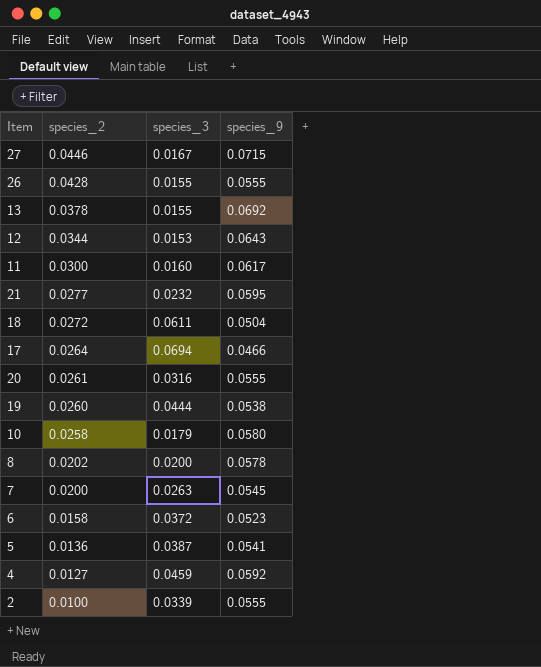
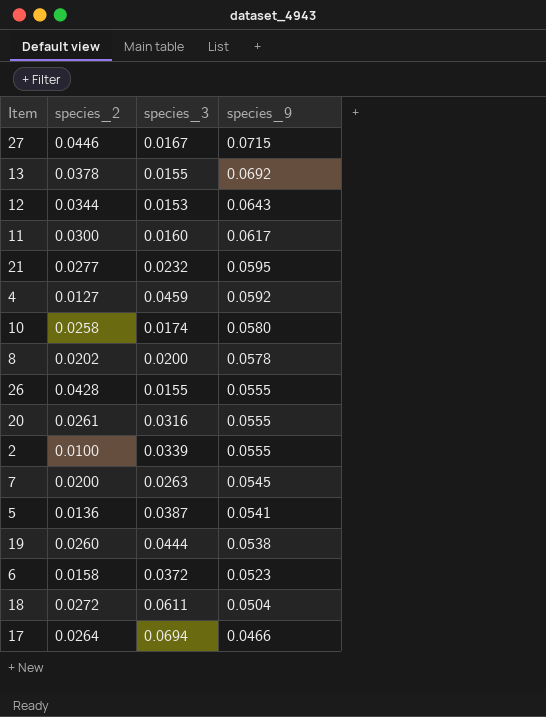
row order: species_2 descending -> species_9 descending
10 | species_3: 0.0179 -> 0.0174

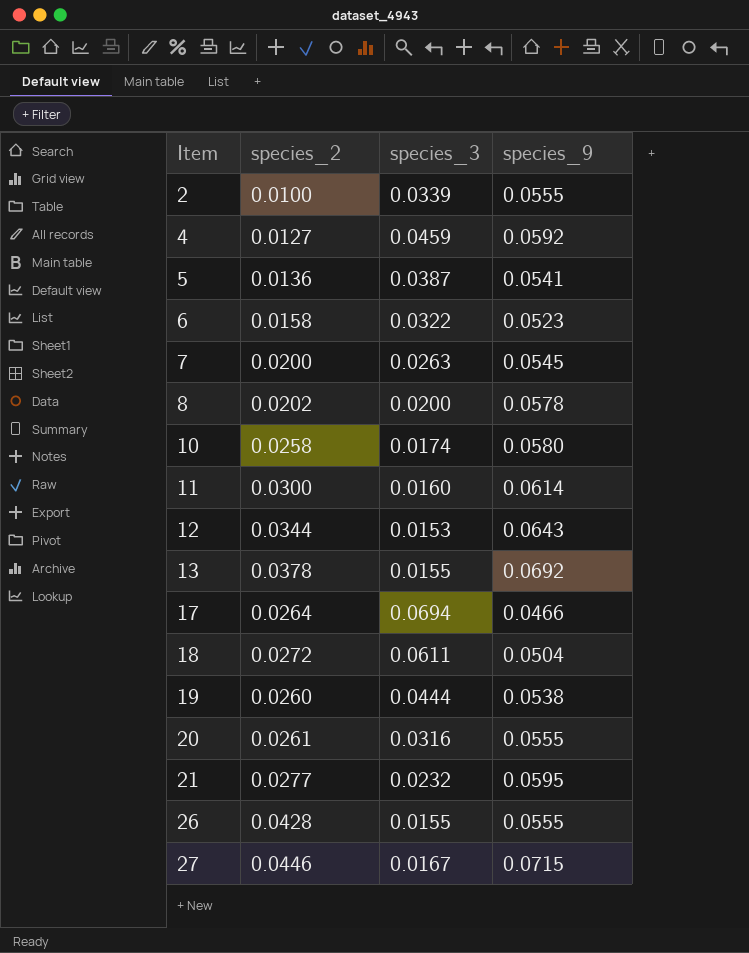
row order: species_9 descending -> Item ascending
6 | species_3: 0.0372 -> 0.0322
11 | species_9: 0.0617 -> 0.0614

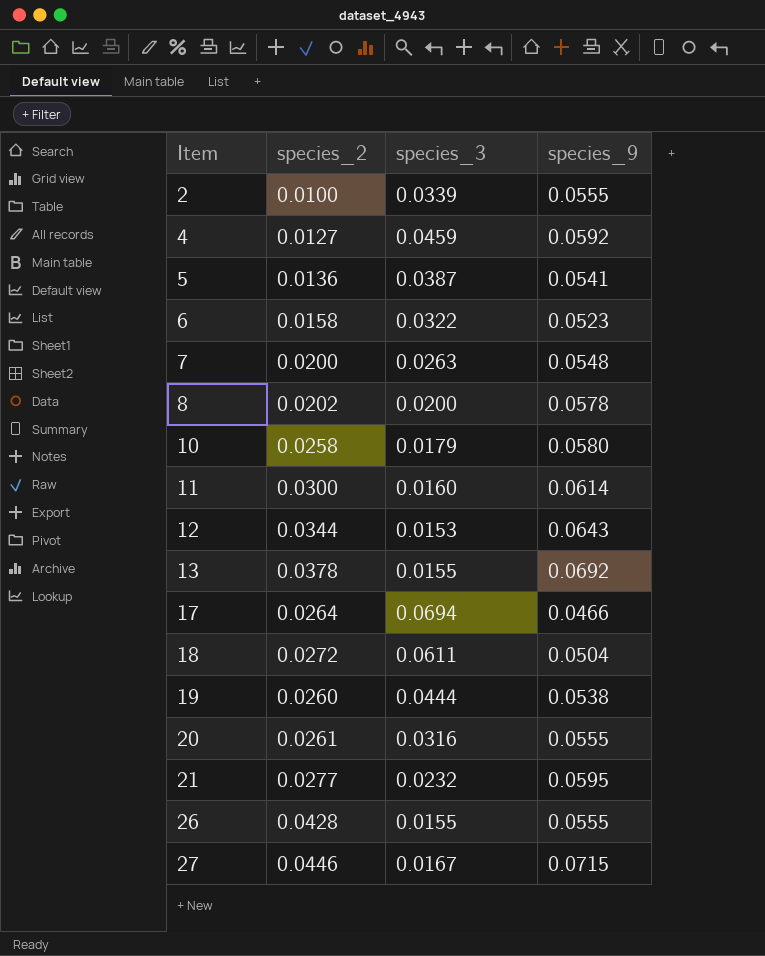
7 | species_9: 0.0545 -> 0.0548
10 | species_3: 0.0174 -> 0.0179

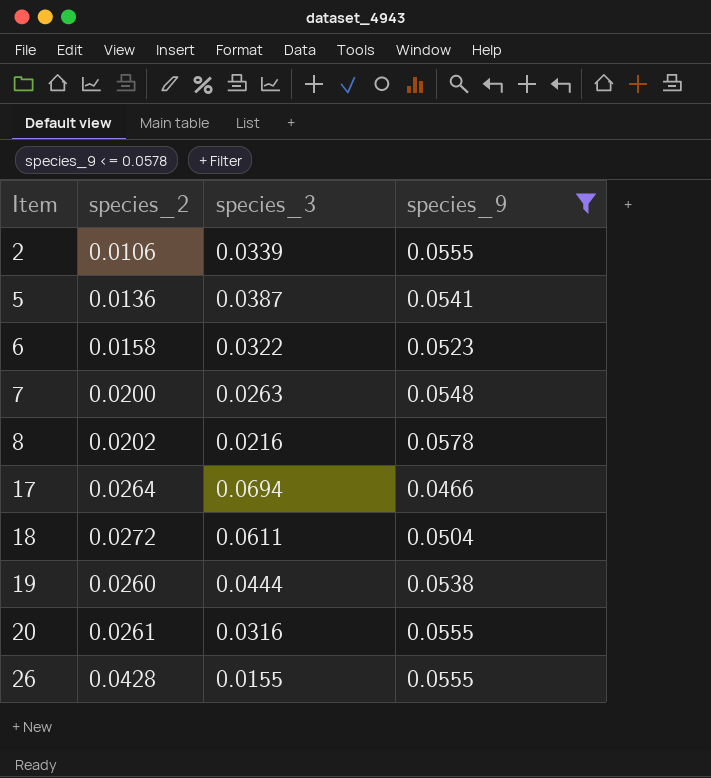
filter: none -> species_9 <= 0.0578
2 | species_2: 0.0100 -> 0.0106
8 | species_3: 0.0200 -> 0.0216

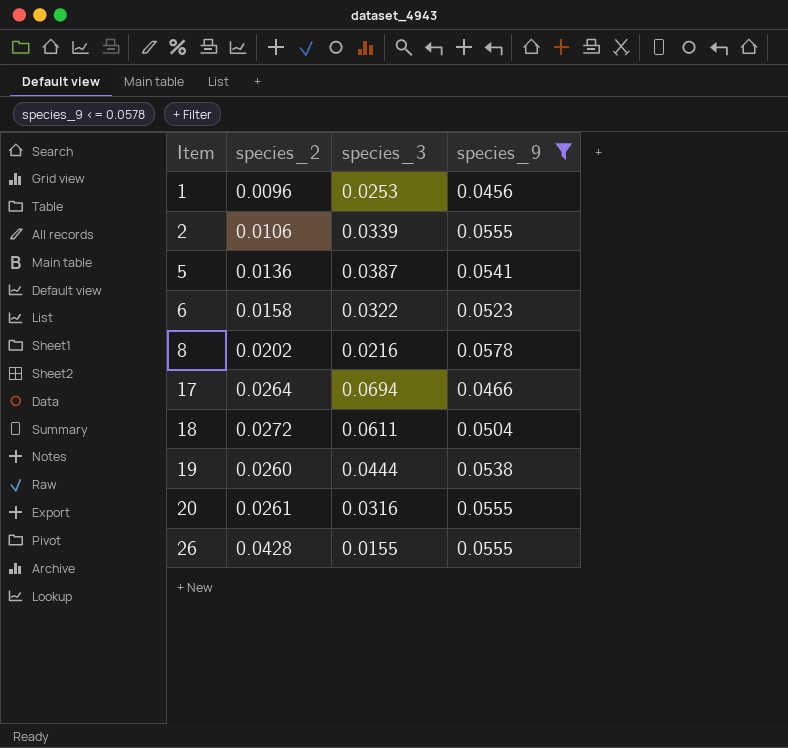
row 7: 0.0200 | 0.0263 | 0.0548 -> none
row 1: none -> 0.0096 | 0.0253 | 0.0456

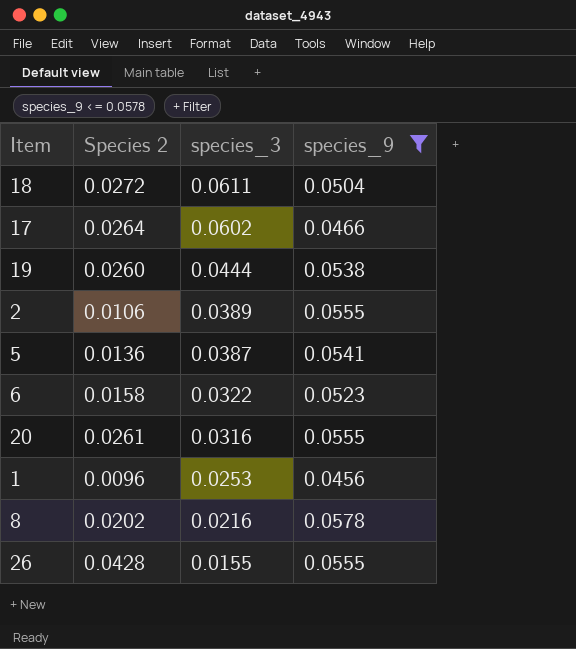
row order: Item ascending -> species_3 descending
column name: species_2 -> Species 2
17 | species_3: 0.0694 -> 0.0602
2 | species_3: 0.0339 -> 0.0389

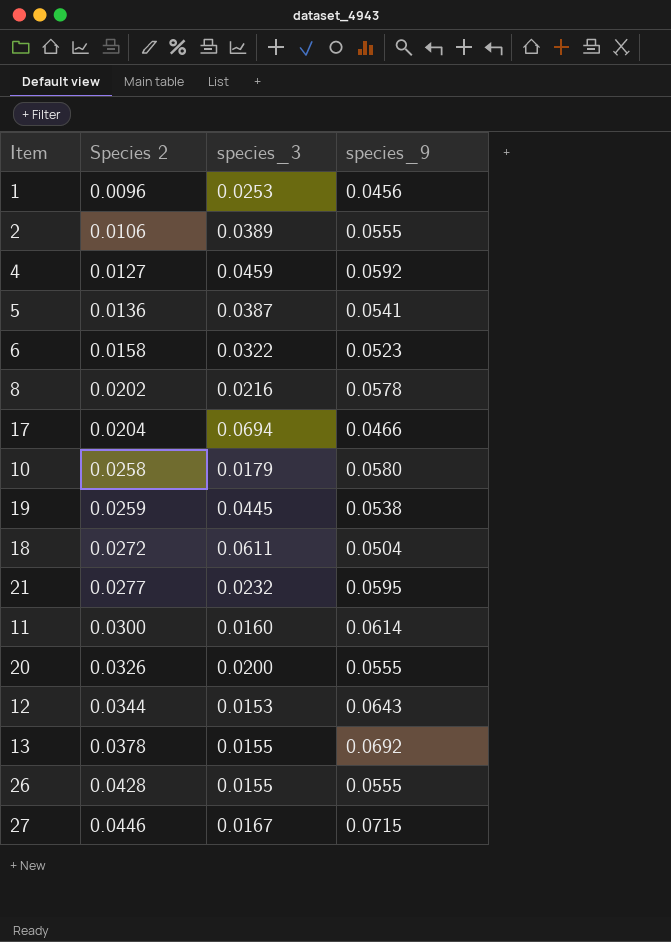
filter: species_9 <= 0.0578 -> none
row order: species_3 descending -> Species 2 ascending
17 | Species 2: 0.0264 -> 0.0204
17 | species_3: 0.0602 -> 0.0694
19 | Species 2: 0.0260 -> 0.0259
19 | species_3: 0.0444 -> 0.0445
20 | Species 2: 0.0261 -> 0.0326
20 | species_3: 0.0316 -> 0.0200

